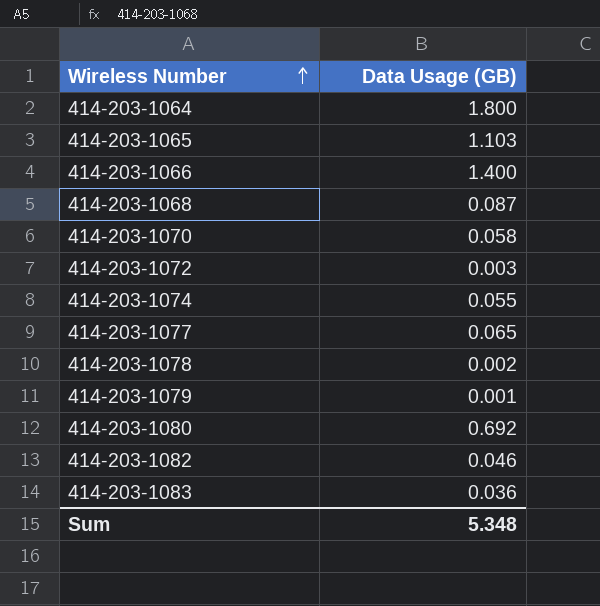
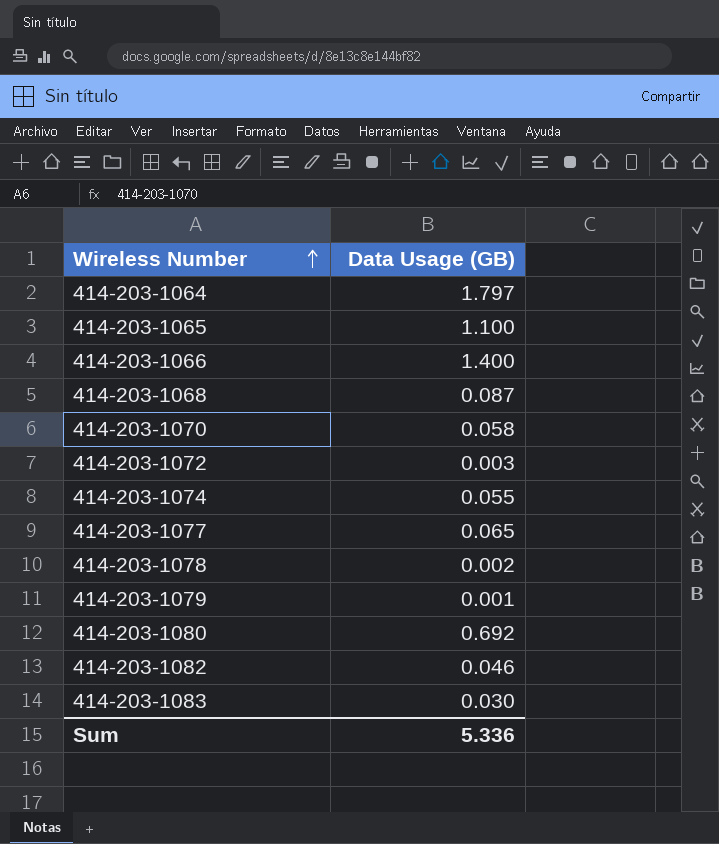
414-203-1064 | Data Usage (GB): 1.800 -> 1.797
414-203-1065 | Data Usage (GB): 1.103 -> 1.100
414-203-1083 | Data Usage (GB): 0.036 -> 0.030
Sum | Data Usage (GB): 5.348 -> 5.336

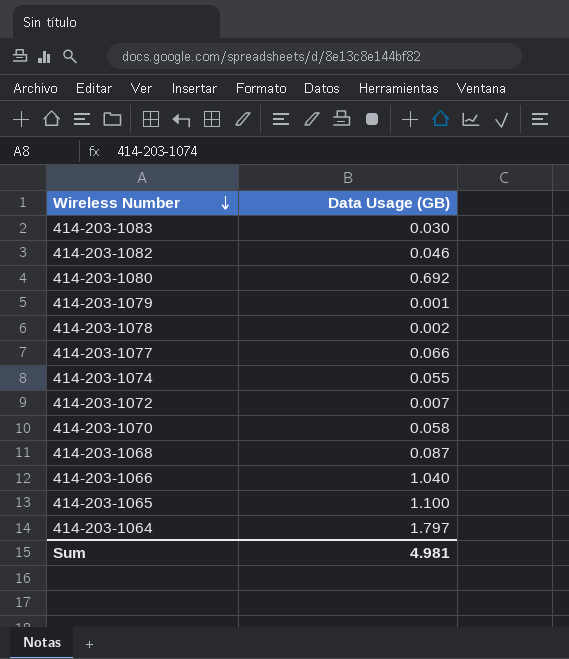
row order: Wireless Number ascending -> Wireless Number descending
414-203-1077 | Data Usage (GB): 0.065 -> 0.066
414-203-1072 | Data Usage (GB): 0.003 -> 0.007
414-203-1066 | Data Usage (GB): 1.400 -> 1.040
Sum | Data Usage (GB): 5.336 -> 4.981

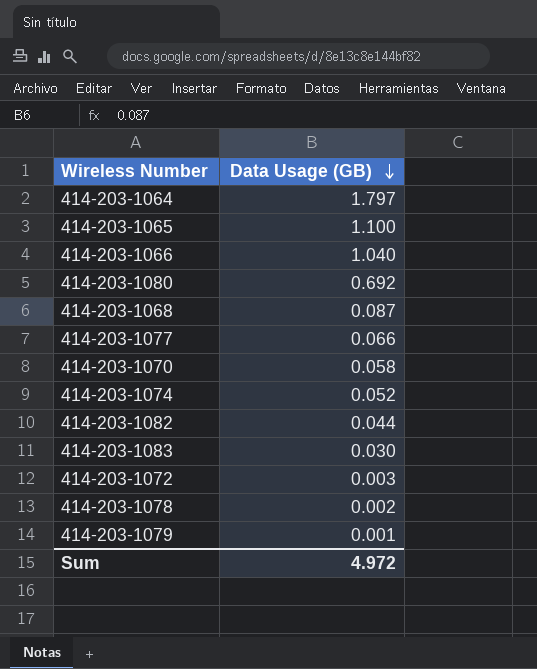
row order: Wireless Number descending -> Data Usage (GB) descending
414-203-1074 | Data Usage (GB): 0.055 -> 0.052
414-203-1082 | Data Usage (GB): 0.046 -> 0.044
414-203-1072 | Data Usage (GB): 0.007 -> 0.003
Sum | Data Usage (GB): 4.981 -> 4.972

